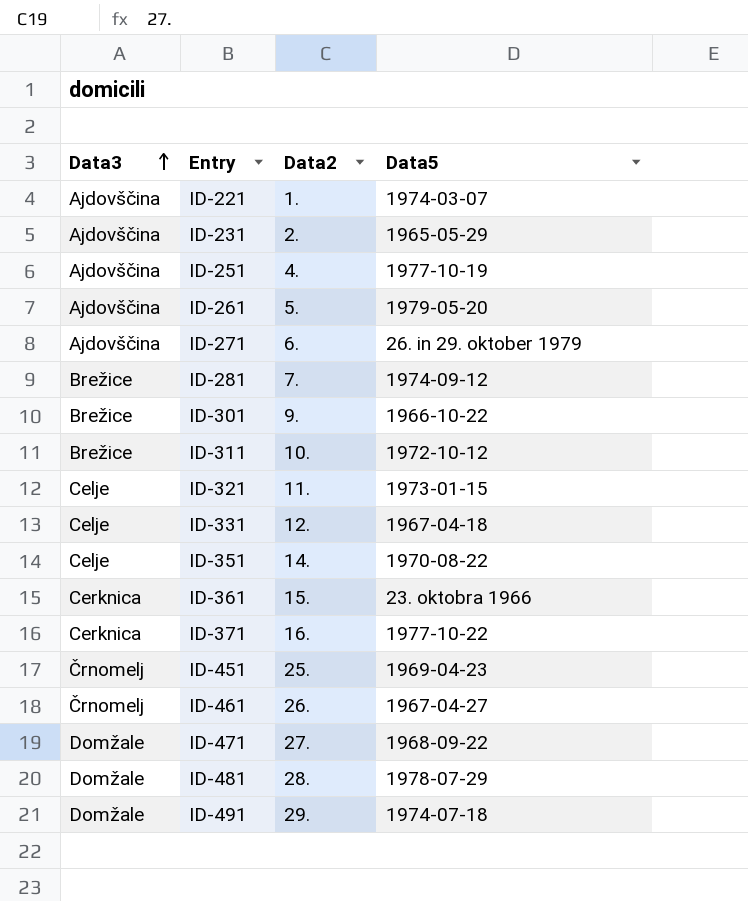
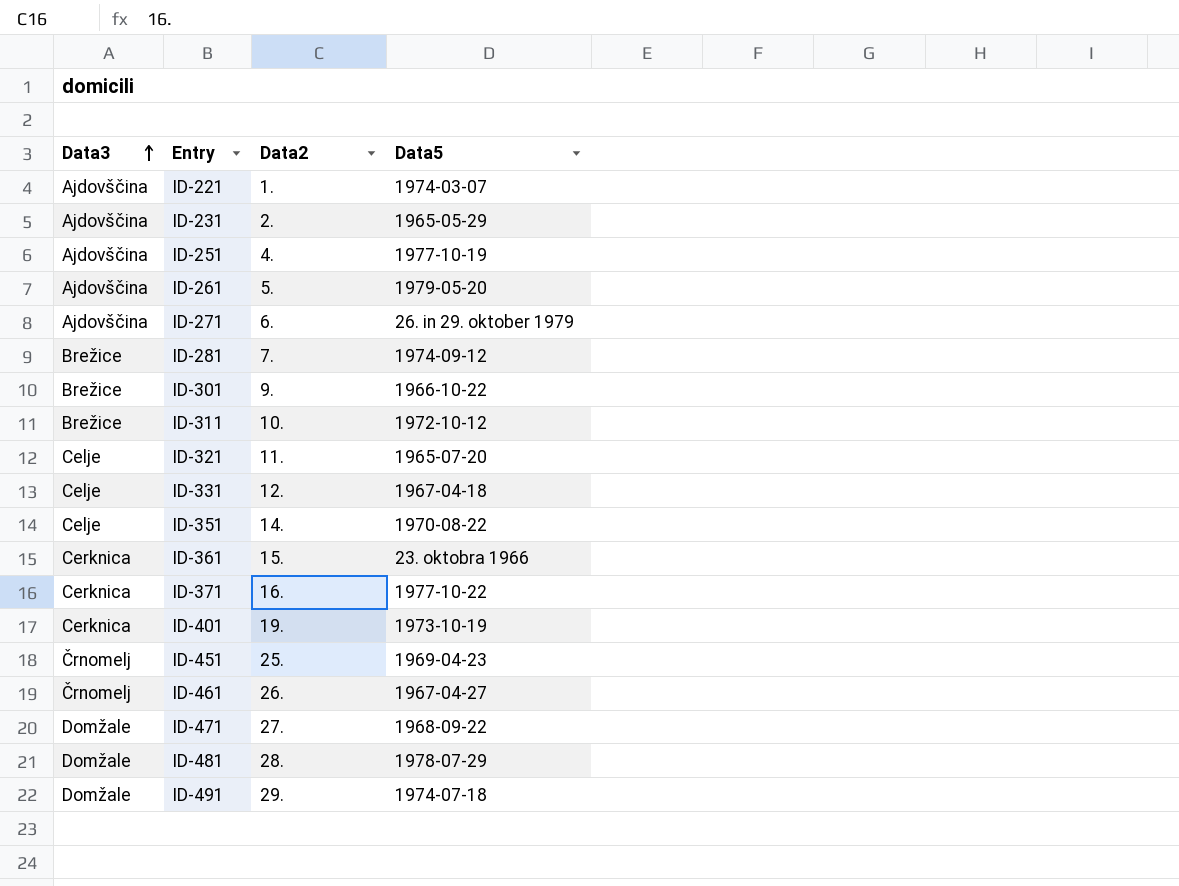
ID-321 | Data5: 1973-01-15 -> 1965-07-20
row ID-401: none -> Cerknica | 19. | 1973-10-19

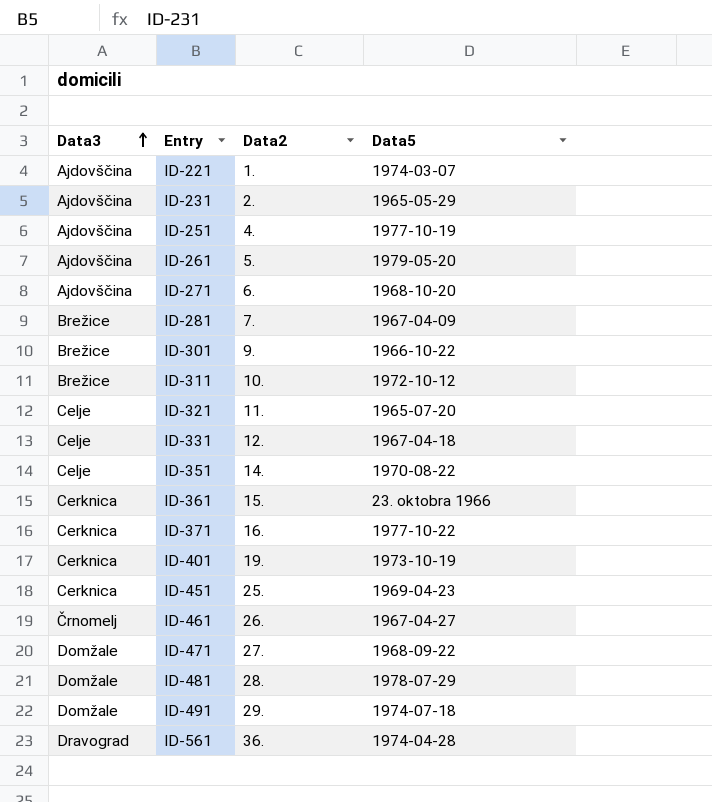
ID-271 | Data5: 26. in 29. oktober 1979 -> 1968-10-20
ID-281 | Data5: 1974-09-12 -> 1967-04-09
ID-451 | Data3: Črnomelj -> Cerknica
row ID-561: none -> Dravograd | 36. | 1974-04-28

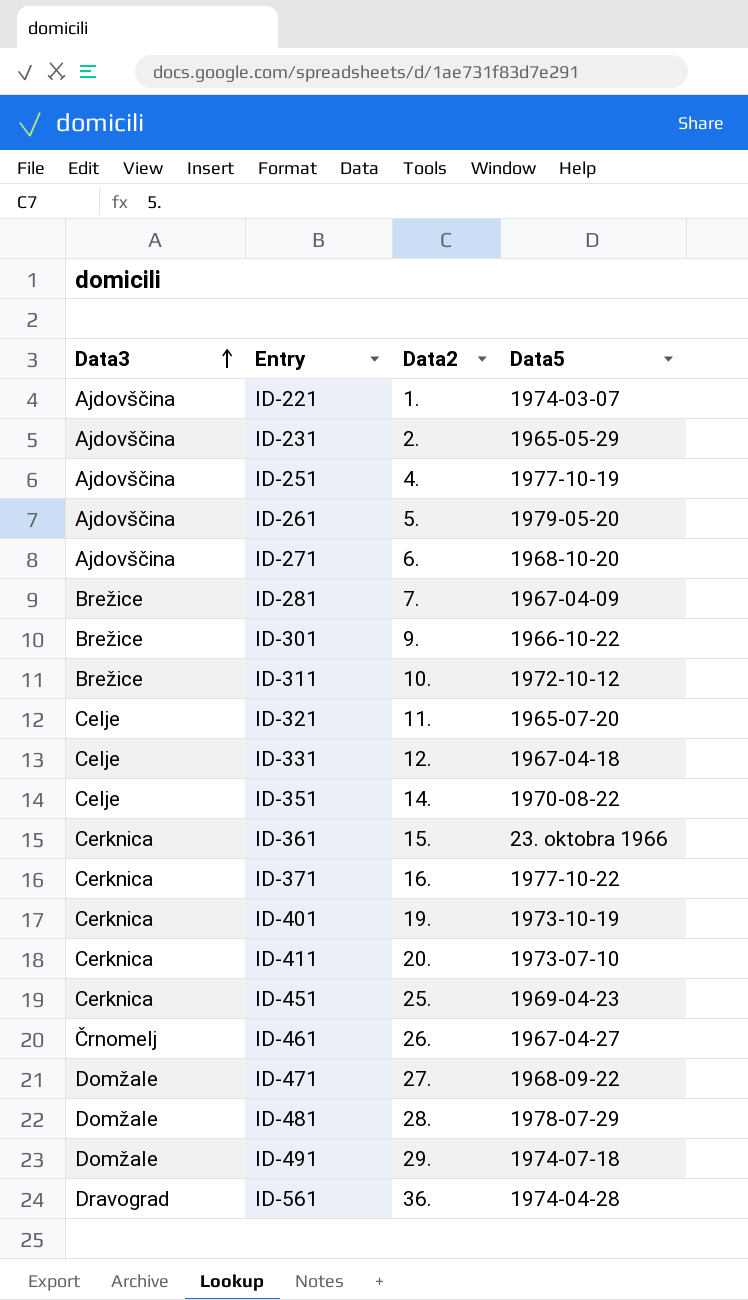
row ID-411: none -> Cerknica | 20. | 1973-07-10

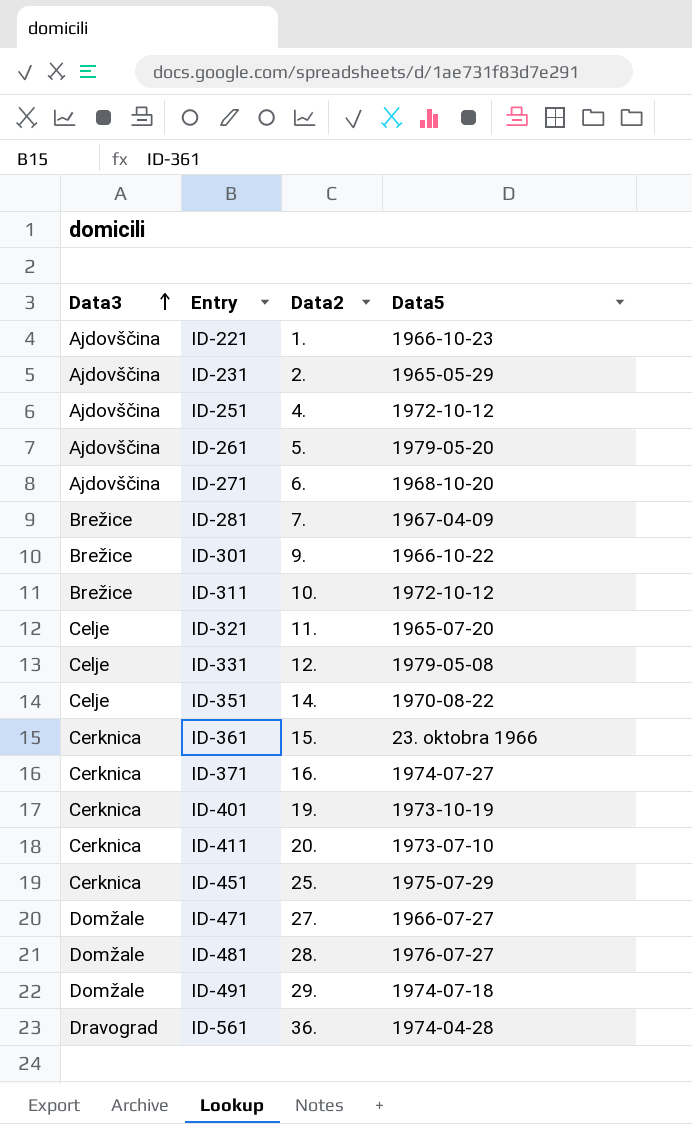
row ID-461: Črnomelj | 26. | 1967-04-27 -> none
ID-221 | Data5: 1974-03-07 -> 1966-10-23
ID-251 | Data5: 1977-10-19 -> 1972-10-12
ID-331 | Data5: 1967-04-18 -> 1979-05-08
ID-371 | Data5: 1977-10-22 -> 1974-07-27
ID-451 | Data5: 1969-04-23 -> 1975-07-29
ID-471 | Data5: 1968-09-22 -> 1966-07-27
ID-481 | Data5: 1978-07-29 -> 1976-07-27

